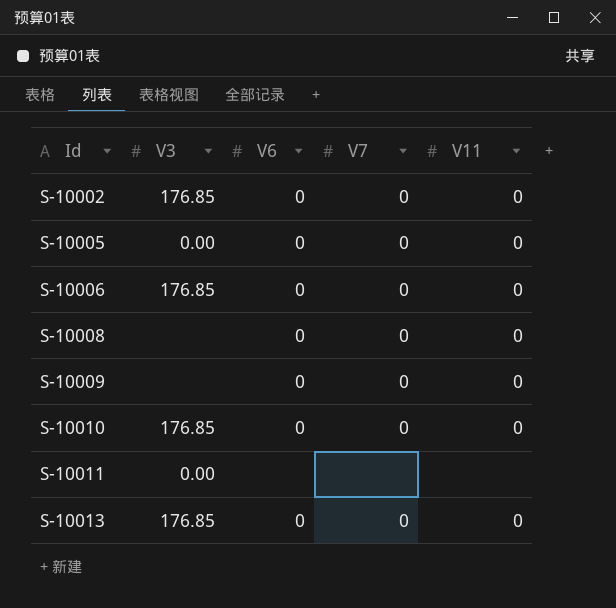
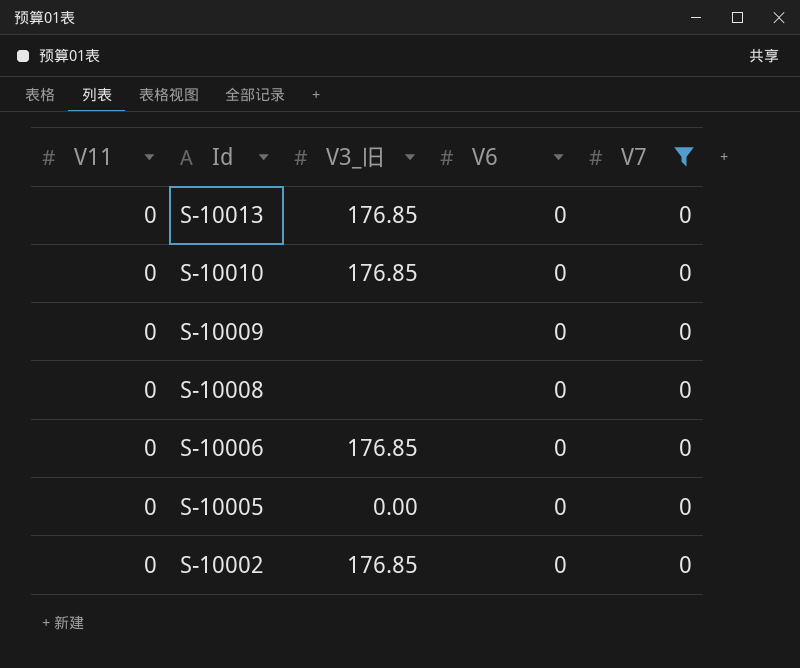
filter: none -> V7 = 0
row order: Id ascending -> Id descending
column V11 | position: 5 -> 1
column name: V3 -> V3_旧

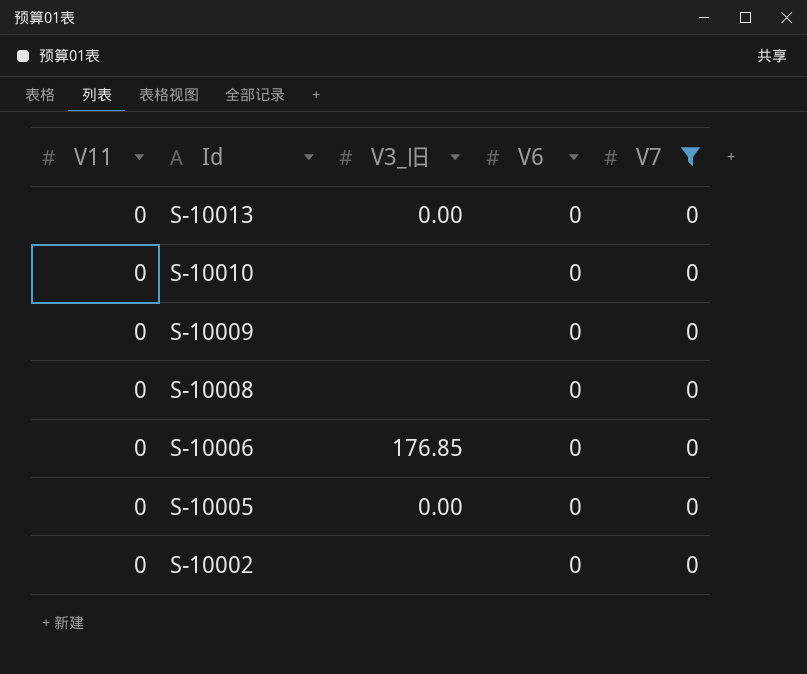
S-10013 | V3_旧: 176.85 -> 0.00
S-10010 | V3_旧: 176.85 -> none
S-10002 | V3_旧: 176.85 -> none

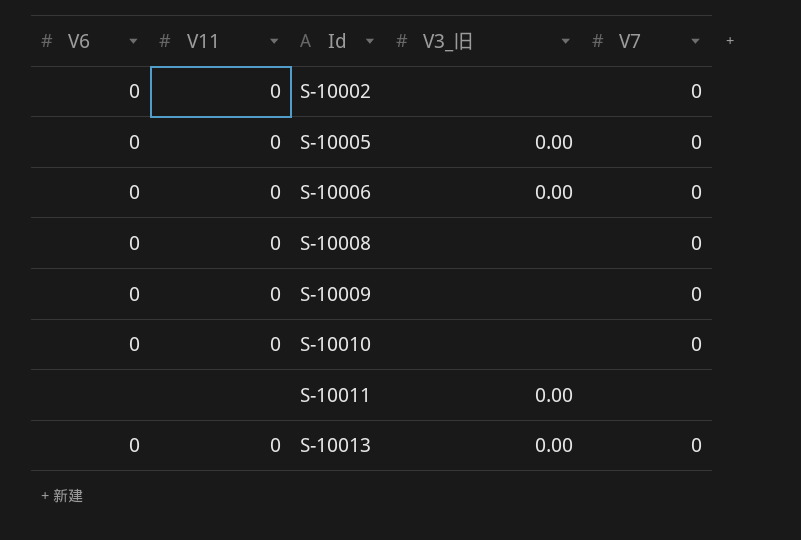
filter: V7 = 0 -> none
row order: Id descending -> Id ascending
column V6 | position: 4 -> 1
S-10006 | V3_旧: 176.85 -> 0.00

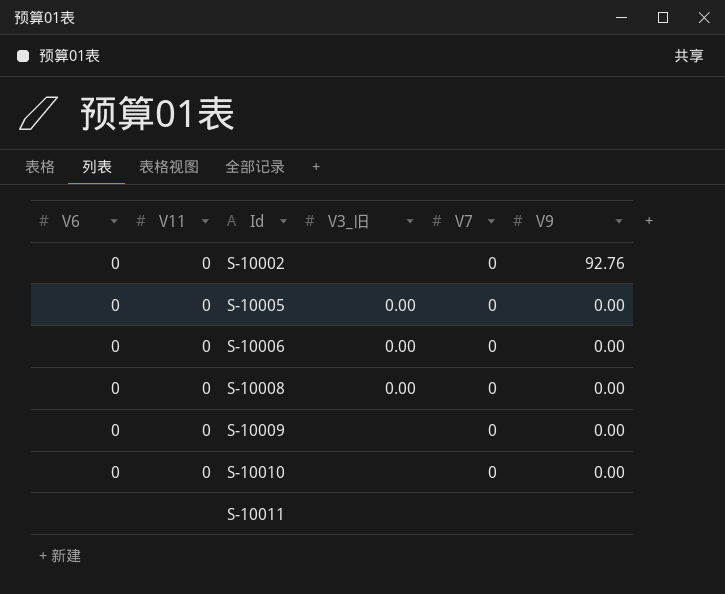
column V9 | position: none -> 6
row S-10013: 0 | 0 | 0.00 | 0 -> none
S-10008 | V3_旧: none -> 0.00
S-10011 | V3_旧: 0.00 -> none

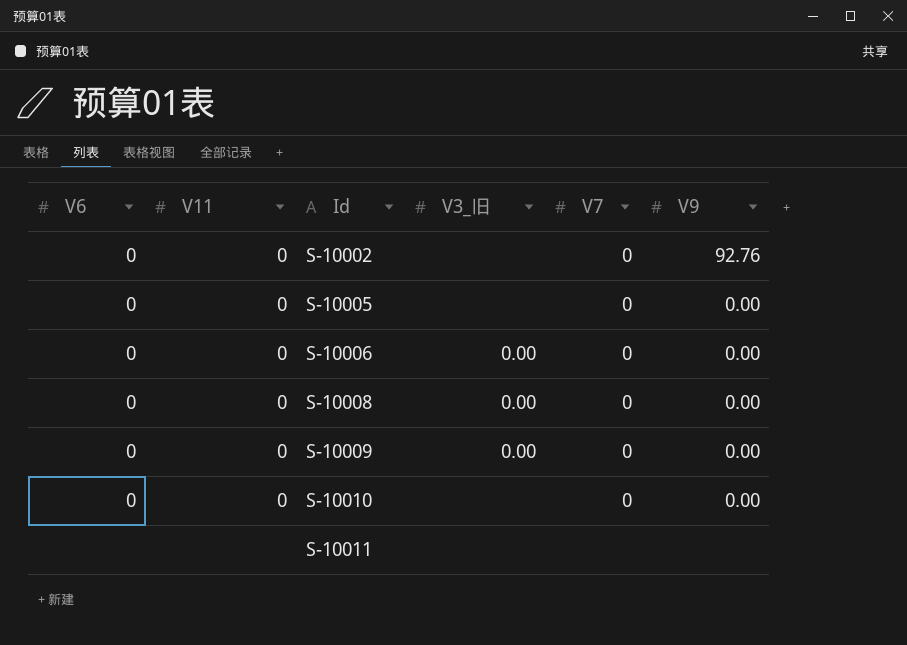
S-10005 | V3_旧: 0.00 -> none
S-10009 | V3_旧: none -> 0.00

